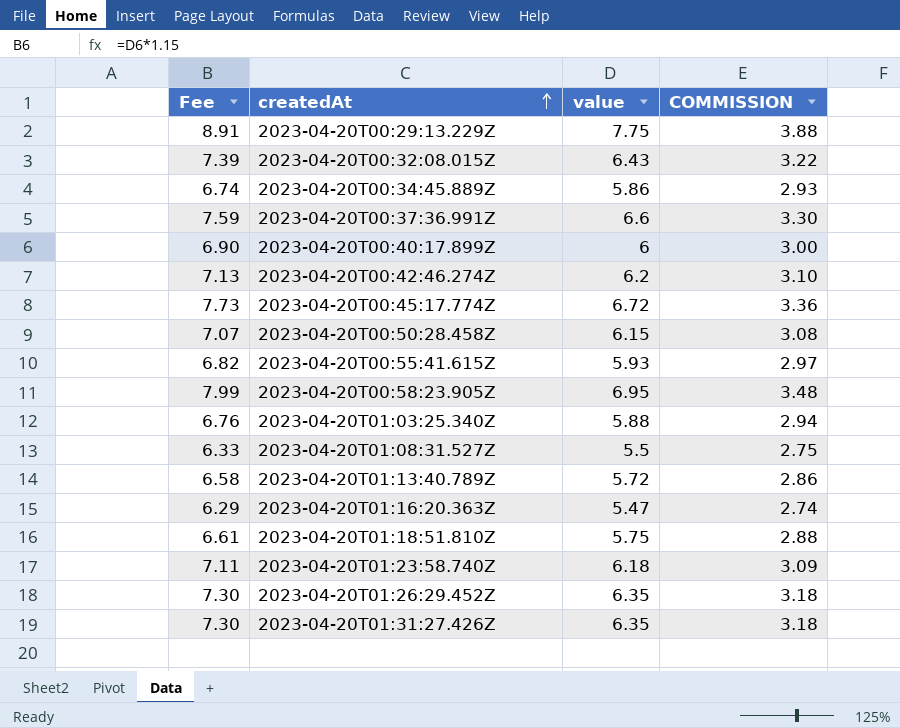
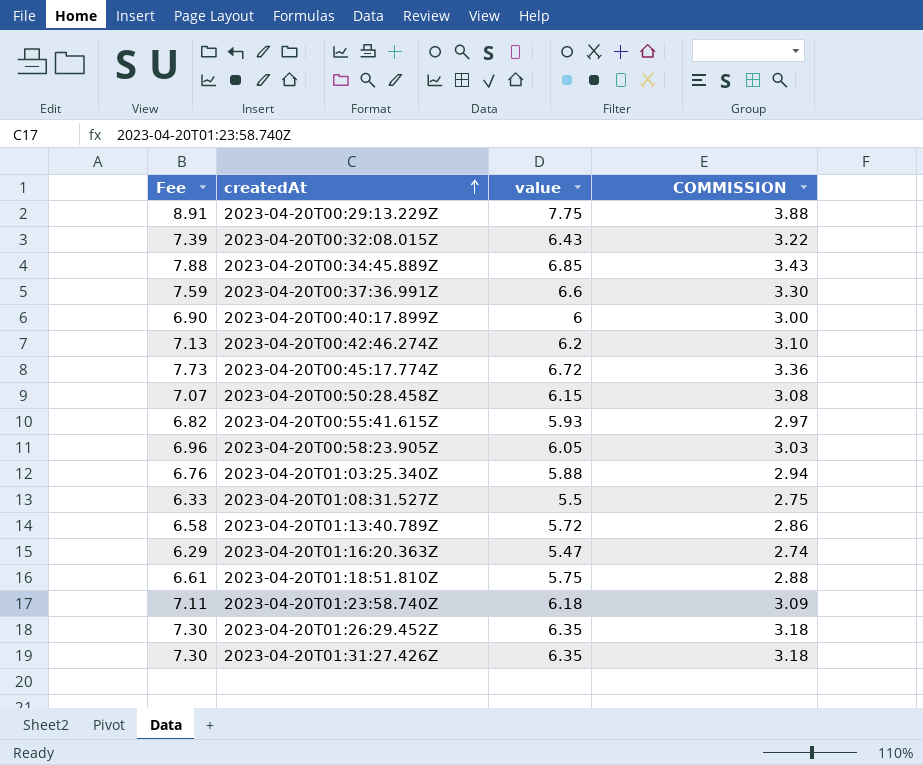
2023-04-20T00:34:45.889Z | Fee: 6.74 -> 7.88
2023-04-20T00:34:45.889Z | value: 5.86 -> 6.85
2023-04-20T00:34:45.889Z | COMMISSION: 2.93 -> 3.43
2023-04-20T00:58:23.905Z | Fee: 7.99 -> 6.96
2023-04-20T00:58:23.905Z | value: 6.95 -> 6.05
2023-04-20T00:58:23.905Z | COMMISSION: 3.48 -> 3.03

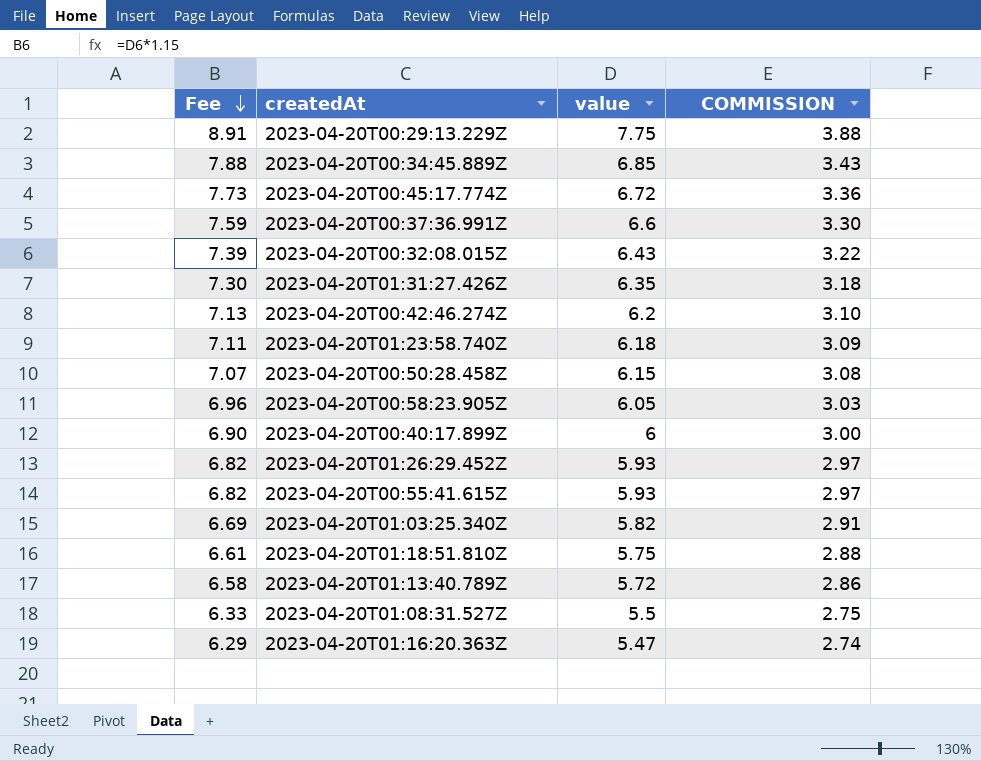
row order: createdAt ascending -> Fee descending
2023-04-20T01:26:29.452Z | Fee: 7.30 -> 6.82
2023-04-20T01:26:29.452Z | value: 6.35 -> 5.93
2023-04-20T01:26:29.452Z | COMMISSION: 3.18 -> 2.97
2023-04-20T01:03:25.340Z | Fee: 6.76 -> 6.69
2023-04-20T01:03:25.340Z | value: 5.88 -> 5.82
2023-04-20T01:03:25.340Z | COMMISSION: 2.94 -> 2.91

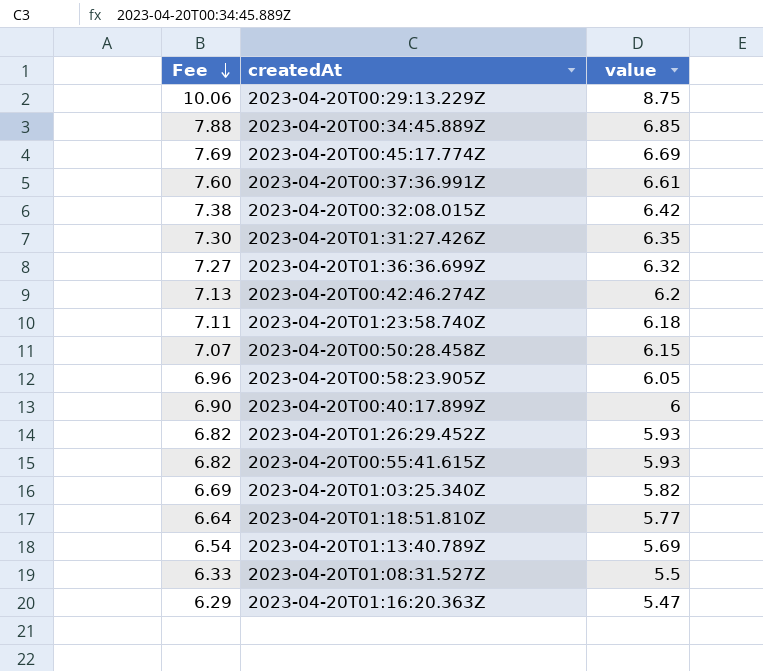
column COMMISSION | formula: [value] * 0.5 -> none
2023-04-20T00:29:13.229Z | Fee: 8.91 -> 10.06
2023-04-20T00:29:13.229Z | value: 7.75 -> 8.75
2023-04-20T00:45:17.774Z | Fee: 7.73 -> 7.69
2023-04-20T00:45:17.774Z | value: 6.72 -> 6.69
2023-04-20T00:37:36.991Z | Fee: 7.59 -> 7.60
2023-04-20T00:37:36.991Z | value: 6.6 -> 6.61
2023-04-20T00:32:08.015Z | Fee: 7.39 -> 7.38
2023-04-20T00:32:08.015Z | value: 6.43 -> 6.42
row 2023-04-20T01:36:36.699Z: none -> 7.27 | 6.32
2023-04-20T01:18:51.810Z | Fee: 6.61 -> 6.64
2023-04-20T01:18:51.810Z | value: 5.75 -> 5.77
2023-04-20T01:13:40.789Z | Fee: 6.58 -> 6.54
2023-04-20T01:13:40.789Z | value: 5.72 -> 5.69

